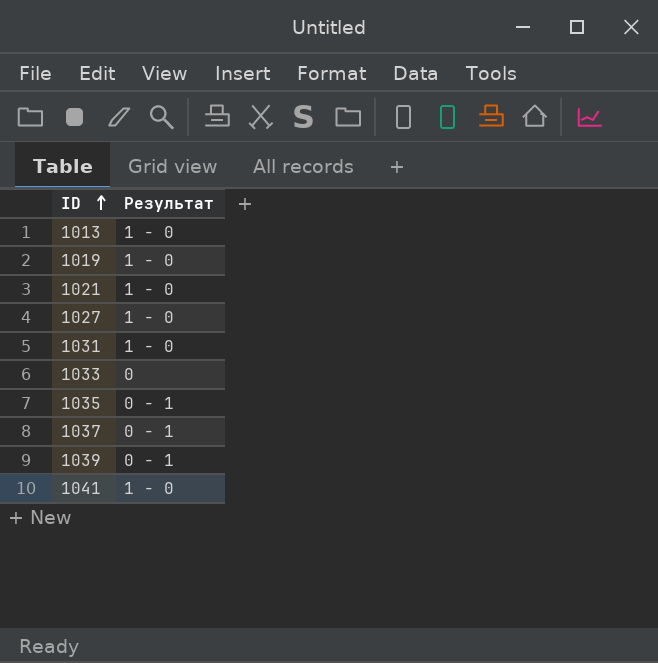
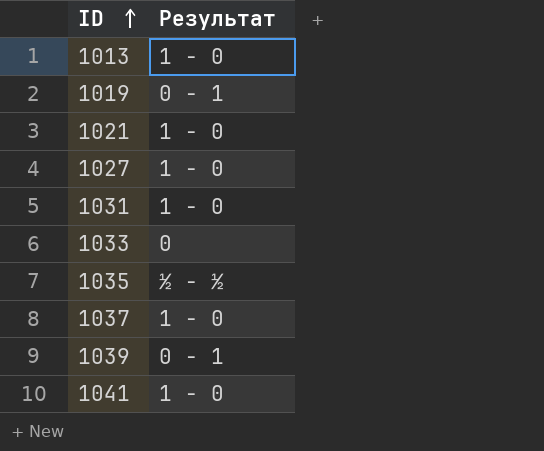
1019 | Результат: 1 - 0 -> 0 - 1
1035 | Результат: 0 - 1 -> ½ - ½
1037 | Результат: 0 - 1 -> 1 - 0

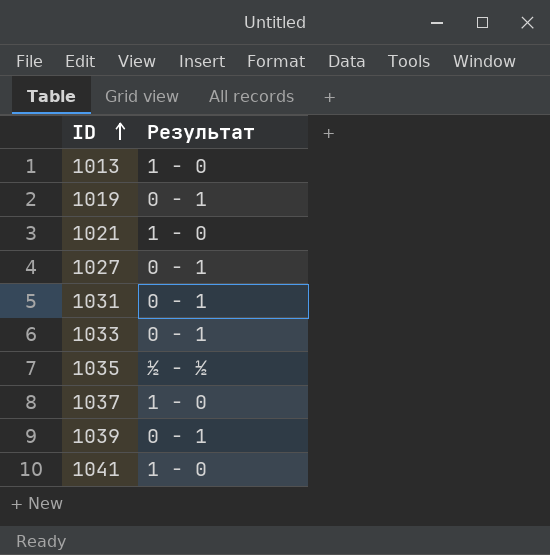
1027 | Результат: 1 - 0 -> 0 - 1
1031 | Результат: 1 - 0 -> 0 - 1
1033 | Результат: 0 -> 0 - 1

